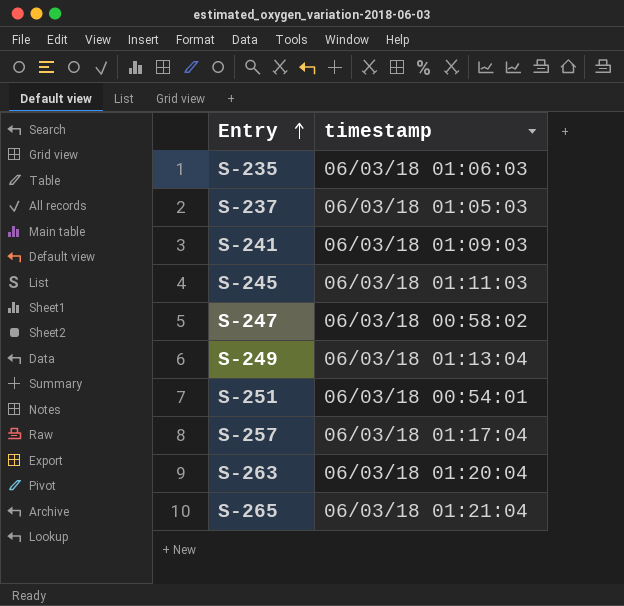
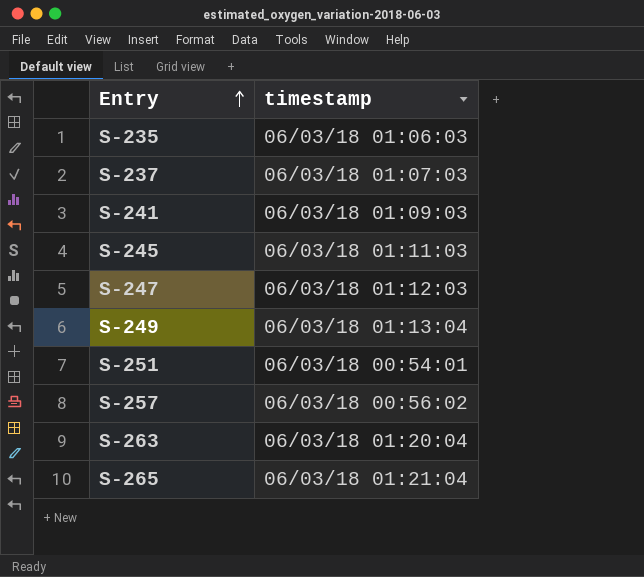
S-237 | timestamp: 06/03/18 01:05:03 -> 06/03/18 01:07:03
S-247 | timestamp: 06/03/18 00:58:02 -> 06/03/18 01:12:03
S-257 | timestamp: 06/03/18 01:17:04 -> 06/03/18 00:56:02

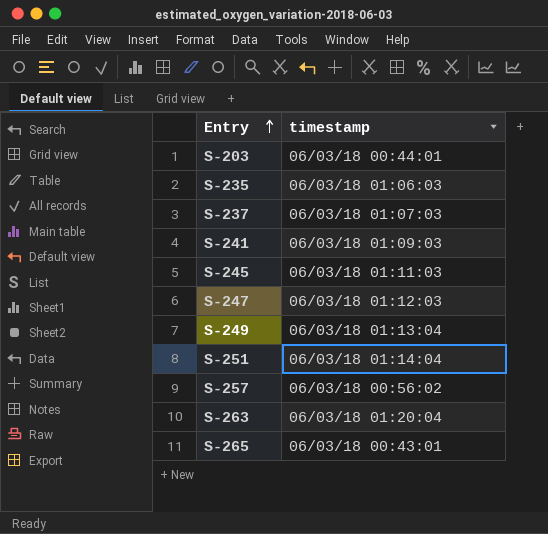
row S-203: none -> 06/03/18 00:44:01
S-251 | timestamp: 06/03/18 00:54:01 -> 06/03/18 01:14:04
S-265 | timestamp: 06/03/18 01:21:04 -> 06/03/18 00:43:01

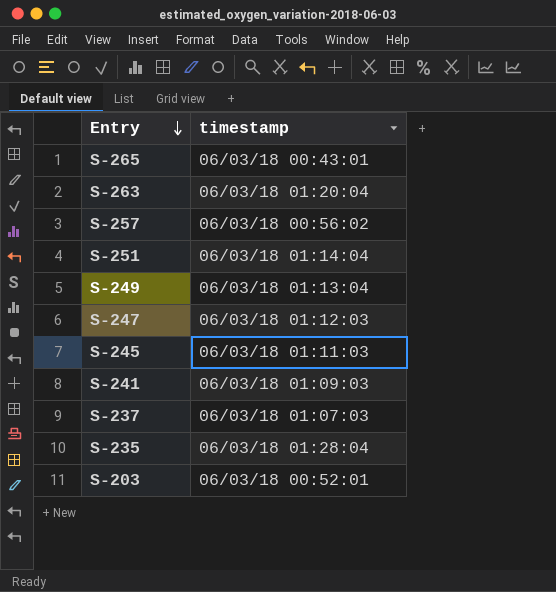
row order: Entry ascending -> Entry descending
S-235 | timestamp: 06/03/18 01:06:03 -> 06/03/18 01:28:04
S-203 | timestamp: 06/03/18 00:44:01 -> 06/03/18 00:52:01

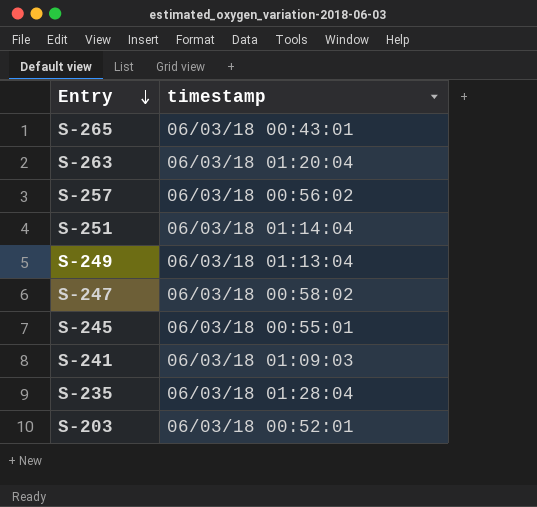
row S-237: 06/03/18 01:07:03 -> none
S-247 | timestamp: 06/03/18 01:12:03 -> 06/03/18 00:58:02
S-245 | timestamp: 06/03/18 01:11:03 -> 06/03/18 00:55:01

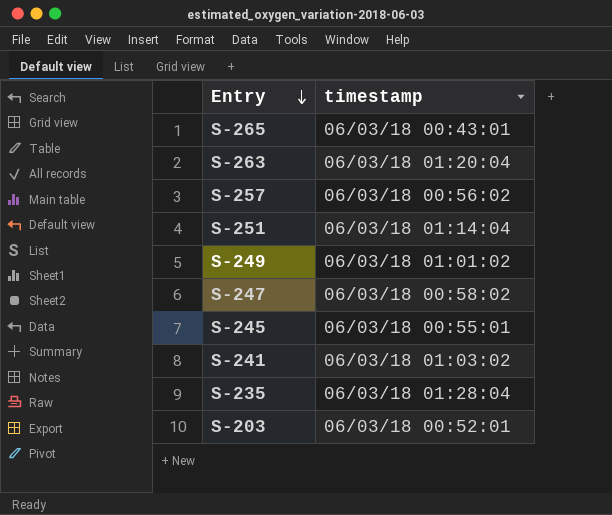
S-249 | timestamp: 06/03/18 01:13:04 -> 06/03/18 01:01:02
S-241 | timestamp: 06/03/18 01:09:03 -> 06/03/18 01:03:02

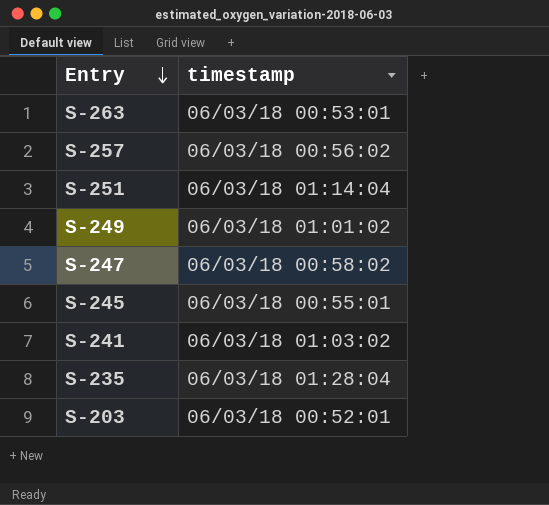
row S-265: 06/03/18 00:43:01 -> none
S-263 | timestamp: 06/03/18 01:20:04 -> 06/03/18 00:53:01

